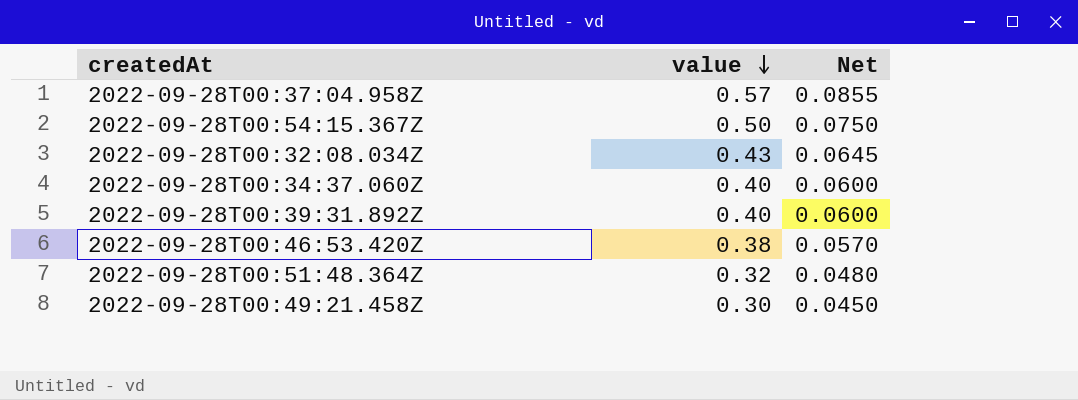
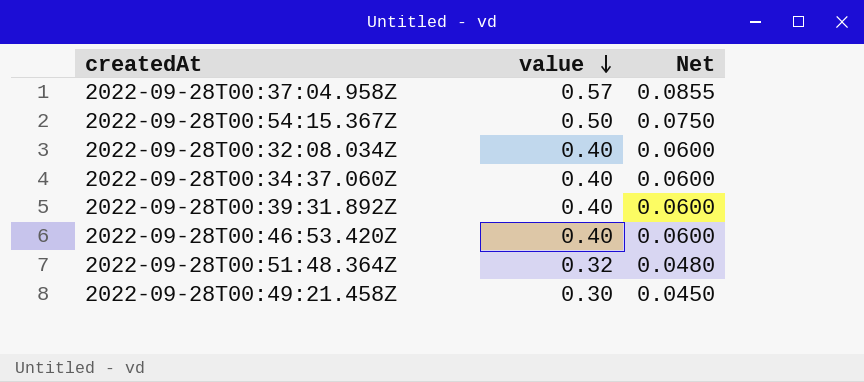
2022-09-28T00:32:08.034Z | value: 0.43 -> 0.40
2022-09-28T00:32:08.034Z | Net: 0.0645 -> 0.0600
2022-09-28T00:46:53.420Z | value: 0.38 -> 0.40
2022-09-28T00:46:53.420Z | Net: 0.0570 -> 0.0600

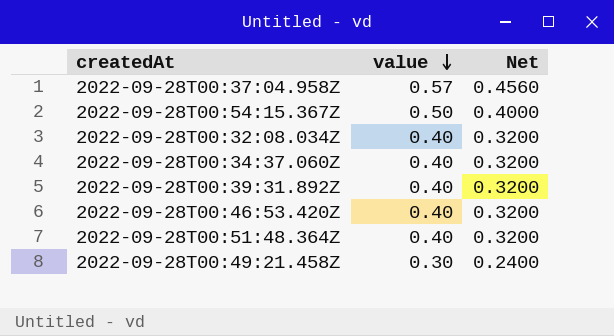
column Net | formula: [value] * 0.15 -> [value] * 0.8
2022-09-28T00:51:48.364Z | value: 0.32 -> 0.40

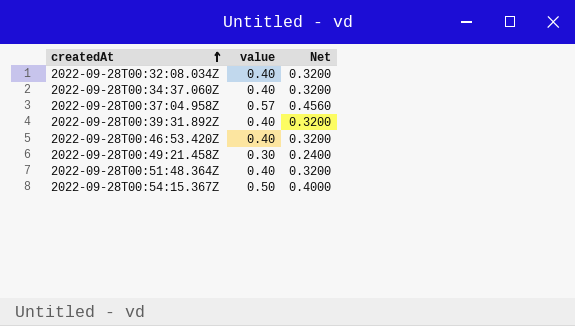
row order: value descending -> createdAt ascending

